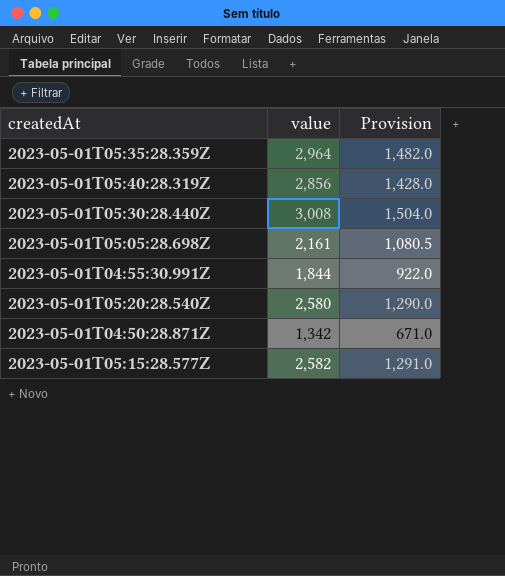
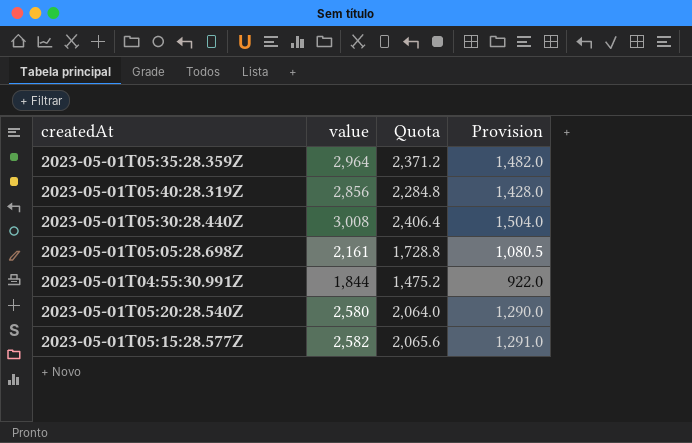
column Quota | formula: none -> [value] * 0.8
row 2023-05-01T04:50:28.871Z: 1,342 | 671.0 -> none

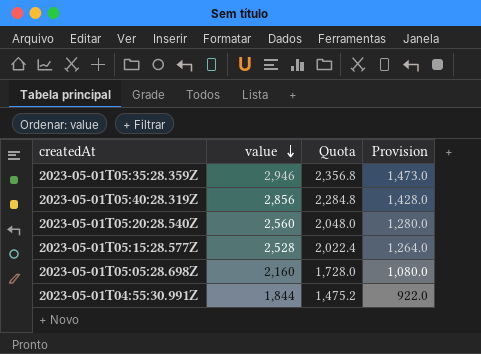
row order: none -> value descending
row 2023-05-01T05:30:28.440Z: 3,008 | 2,406.4 | 1,504.0 -> none
2023-05-01T05:35:28.359Z | value: 2,964 -> 2,946
2023-05-01T05:35:28.359Z | Quota: 2,371.2 -> 2,356.8
2023-05-01T05:35:28.359Z | Provision: 1,482.0 -> 1,473.0
2023-05-01T05:20:28.540Z | value: 2,580 -> 2,560
2023-05-01T05:20:28.540Z | Quota: 2,064.0 -> 2,048.0
2023-05-01T05:20:28.540Z | Provision: 1,290.0 -> 1,280.0
2023-05-01T05:15:28.577Z | value: 2,582 -> 2,528
2023-05-01T05:15:28.577Z | Quota: 2,065.6 -> 2,022.4
2023-05-01T05:15:28.577Z | Provision: 1,291.0 -> 1,264.0
2023-05-01T05:05:28.698Z | value: 2,161 -> 2,160
2023-05-01T05:05:28.698Z | Quota: 1,728.8 -> 1,728.0
2023-05-01T05:05:28.698Z | Provision: 1,080.5 -> 1,080.0

